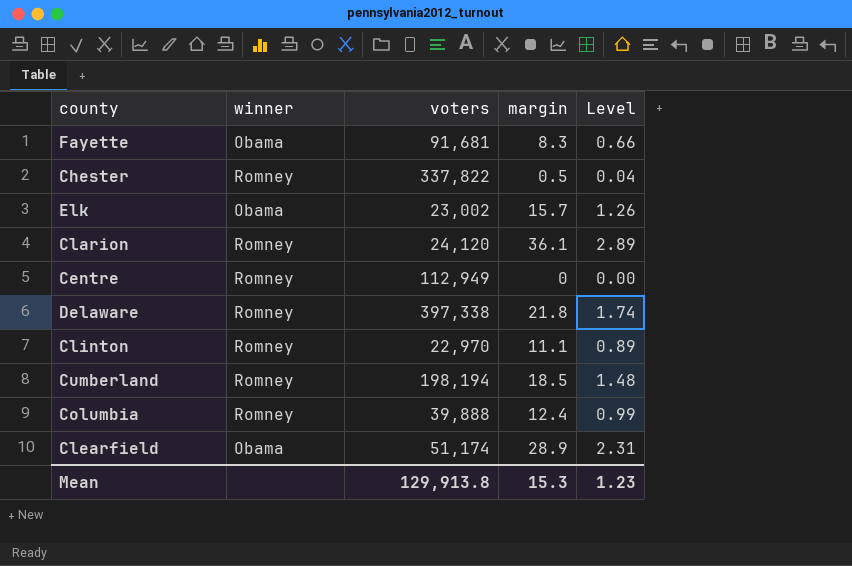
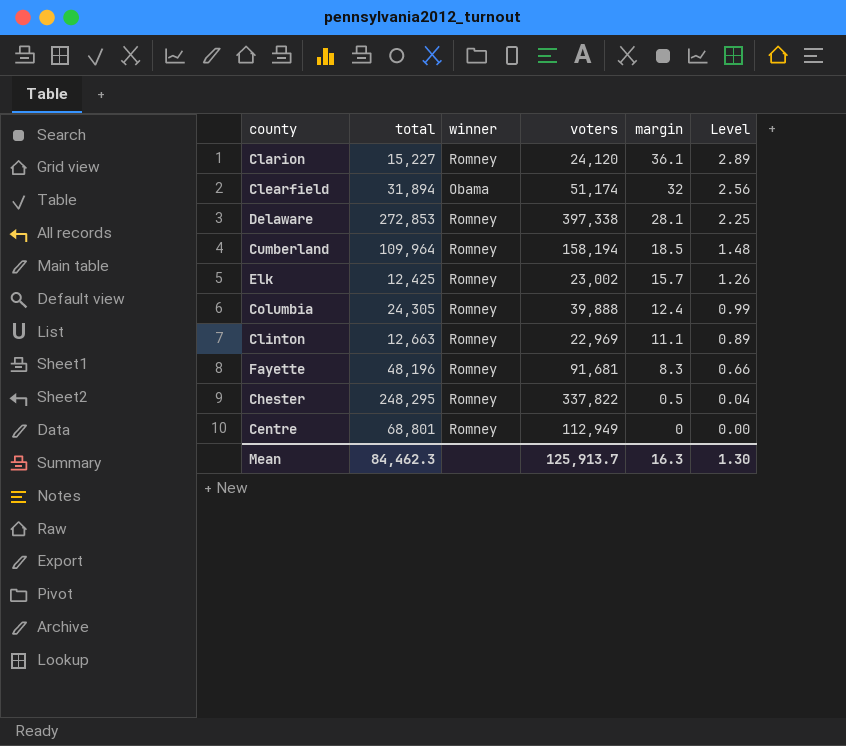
row order: none -> margin descending
column total | position: none -> 2
Clearfield | margin: 28.9 -> 32
Clearfield | Level: 2.31 -> 2.56
Delaware | margin: 21.8 -> 28.1
Delaware | Level: 1.74 -> 2.25
Cumberland | voters: 198,194 -> 158,194
Elk | winner: Obama -> Romney
Clinton | voters: 22,970 -> 22,969
Fayette | winner: Obama -> Romney
Mean | voters: 129,913.8 -> 125,913.7
Mean | margin: 15.3 -> 16.3
Mean | Level: 1.23 -> 1.30

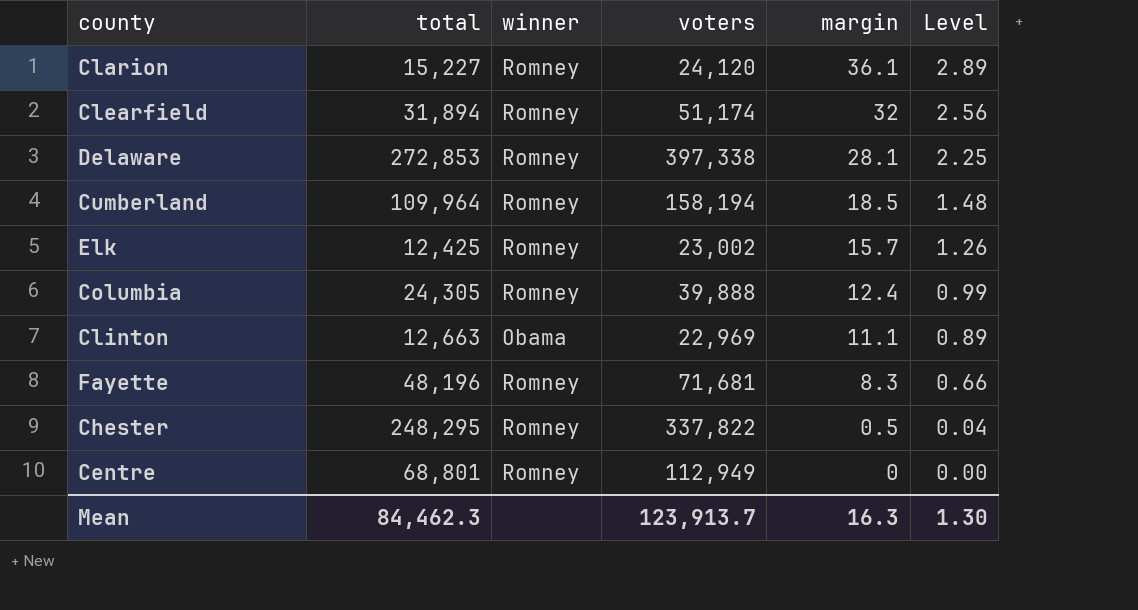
Clearfield | winner: Obama -> Romney
Clinton | winner: Romney -> Obama
Fayette | voters: 91,681 -> 71,681
Mean | voters: 125,913.7 -> 123,913.7

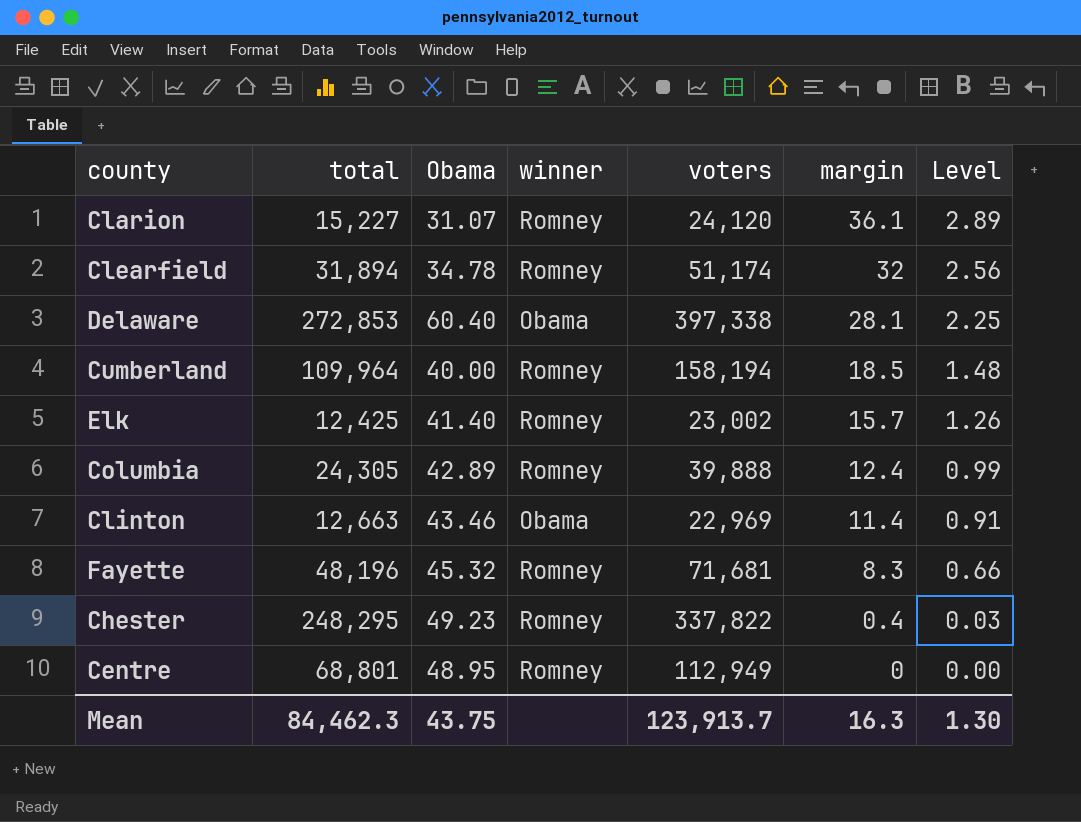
column Obama | position: none -> 3
Delaware | winner: Romney -> Obama
Clinton | margin: 11.1 -> 11.4
Clinton | Level: 0.89 -> 0.91
Chester | margin: 0.5 -> 0.4
Chester | Level: 0.04 -> 0.03

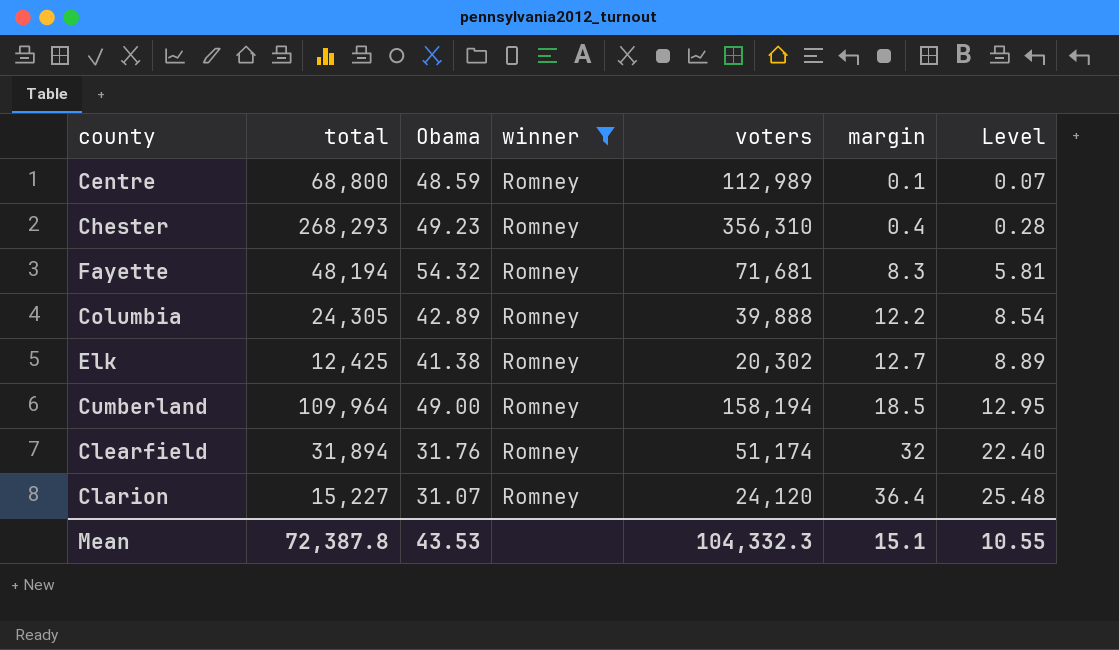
filter: none -> winner = Romney
row order: margin descending -> margin ascending
column Level | formula: [margin] * 0.08 -> [margin] * 0.7
Centre | total: 68,801 -> 68,800
Centre | Obama: 48.95 -> 48.59
Centre | voters: 112,949 -> 112,989
Centre | margin: 0 -> 0.1
Chester | total: 248,295 -> 268,293
Chester | voters: 337,822 -> 356,310
Fayette | total: 48,196 -> 48,194
Fayette | Obama: 45.32 -> 54.32
Columbia | margin: 12.4 -> 12.2
Elk | Obama: 41.40 -> 41.38
Elk | voters: 23,002 -> 20,302
Elk | margin: 15.7 -> 12.7
Cumberland | Obama: 40.00 -> 49.00
Clearfield | Obama: 34.78 -> 31.76
Clarion | margin: 36.1 -> 36.4
Mean | total: 84,462.3 -> 72,387.8
Mean | Obama: 43.75 -> 43.53
Mean | voters: 123,913.7 -> 104,332.3
Mean | margin: 16.3 -> 15.1
Mean | Level: 1.30 -> 10.55

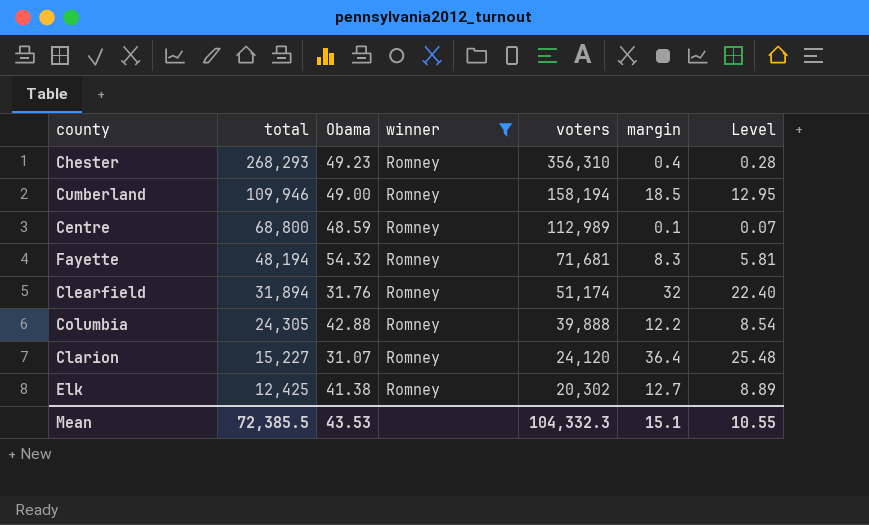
row order: margin ascending -> total descending
Cumberland | total: 109,964 -> 109,946
Columbia | Obama: 42.89 -> 42.88
Mean | total: 72,387.8 -> 72,385.5

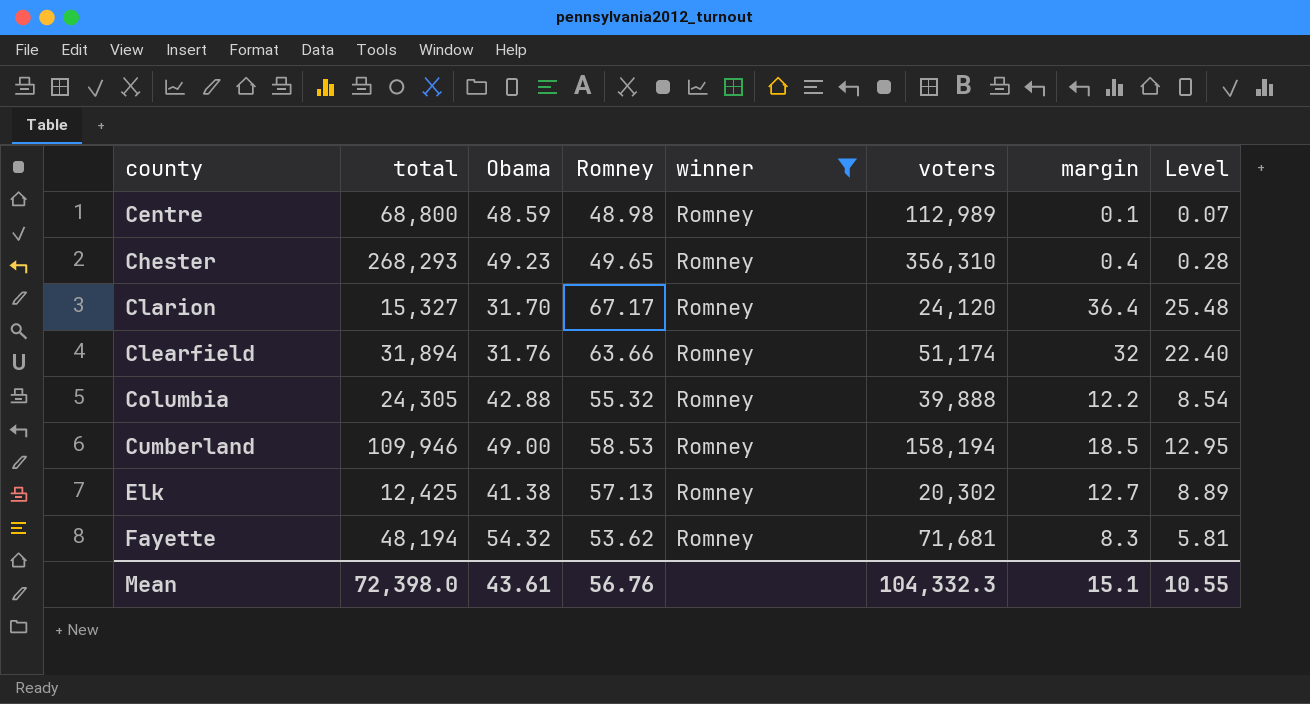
row order: total descending -> county ascending
column Romney | position: none -> 4
Clarion | total: 15,227 -> 15,327
Clarion | Obama: 31.07 -> 31.70
Mean | total: 72,385.5 -> 72,398.0
Mean | Obama: 43.53 -> 43.61

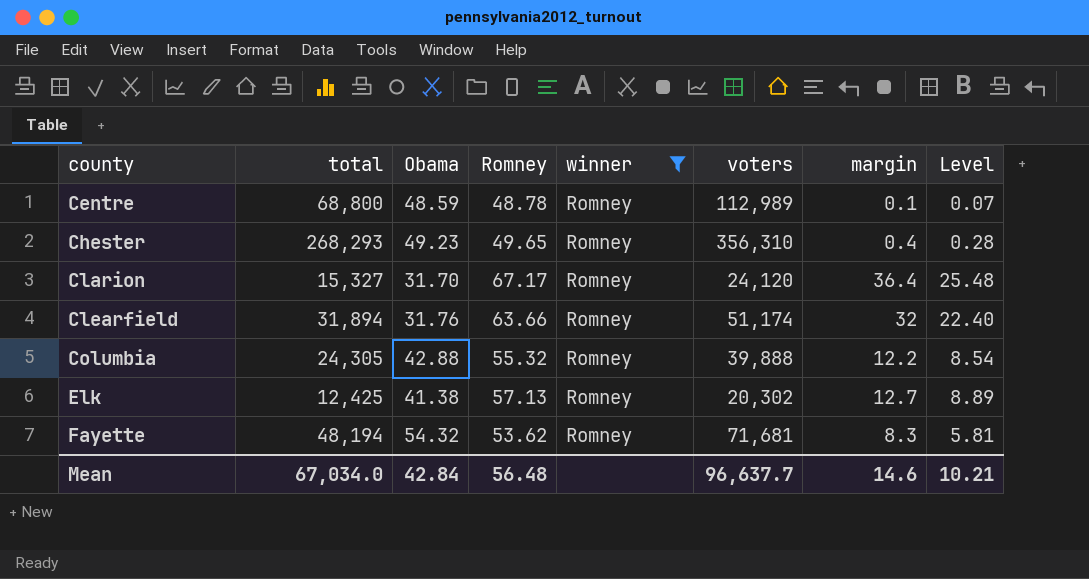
row Cumberland: 109,946 | 49.00 | 58.53 | Romney | 158,194 | 18.5 | 12.95 -> none
Centre | Romney: 48.98 -> 48.78
Mean | total: 72,398.0 -> 67,034.0
Mean | Obama: 43.61 -> 42.84
Mean | Romney: 56.76 -> 56.48
Mean | voters: 104,332.3 -> 96,637.7
Mean | margin: 15.1 -> 14.6
Mean | Level: 10.55 -> 10.21

